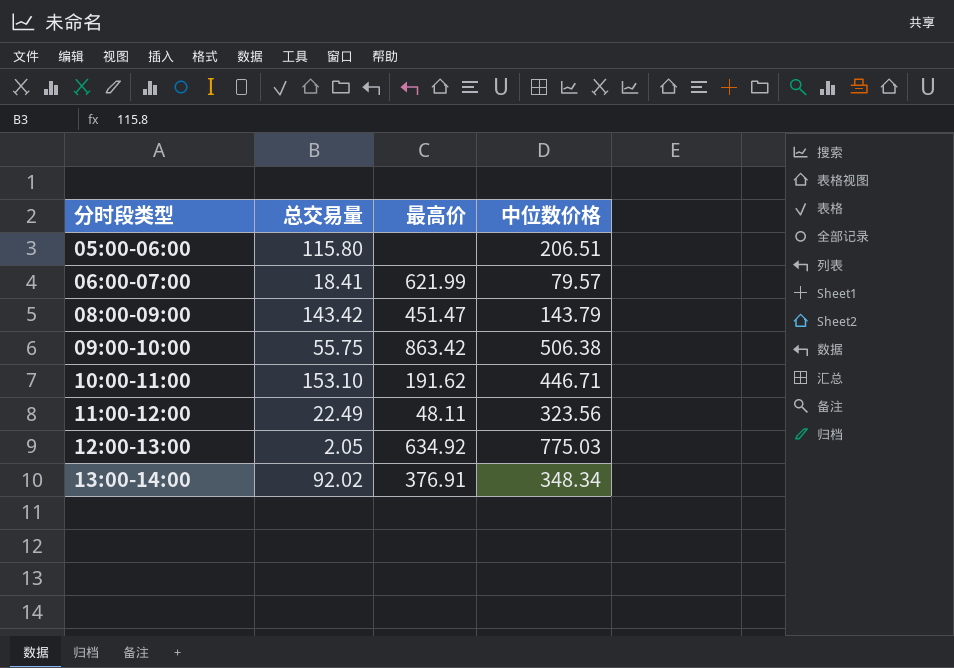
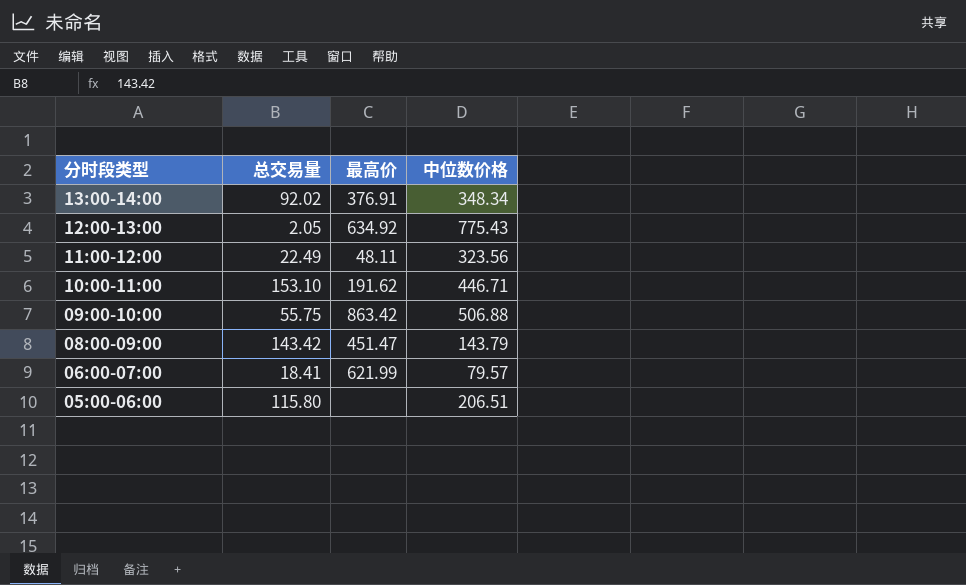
row order: 分时段类型 ascending -> 分时段类型 descending
12:00-13:00 | 中位数价格: 775.03 -> 775.43
09:00-10:00 | 中位数价格: 506.38 -> 506.88

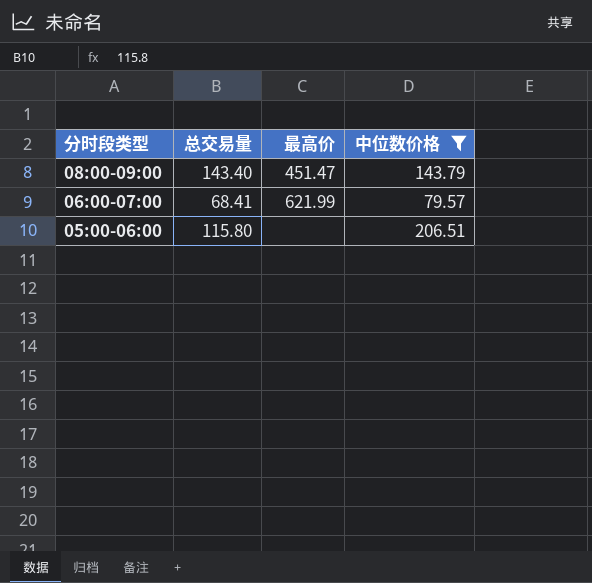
filter: none -> 中位数价格 <= 206.51
08:00-09:00 | 总交易量: 143.42 -> 143.40
06:00-07:00 | 总交易量: 18.41 -> 68.41

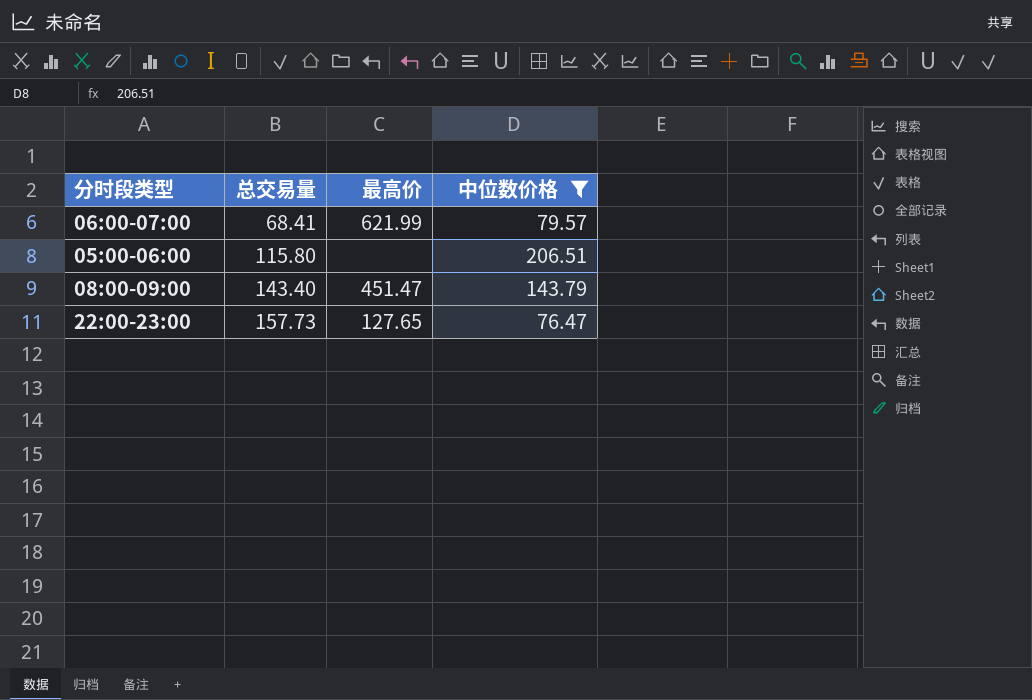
row order: 分时段类型 descending -> 总交易量 ascending
row 22:00-23:00: none -> 157.73 | 127.65 | 76.47

